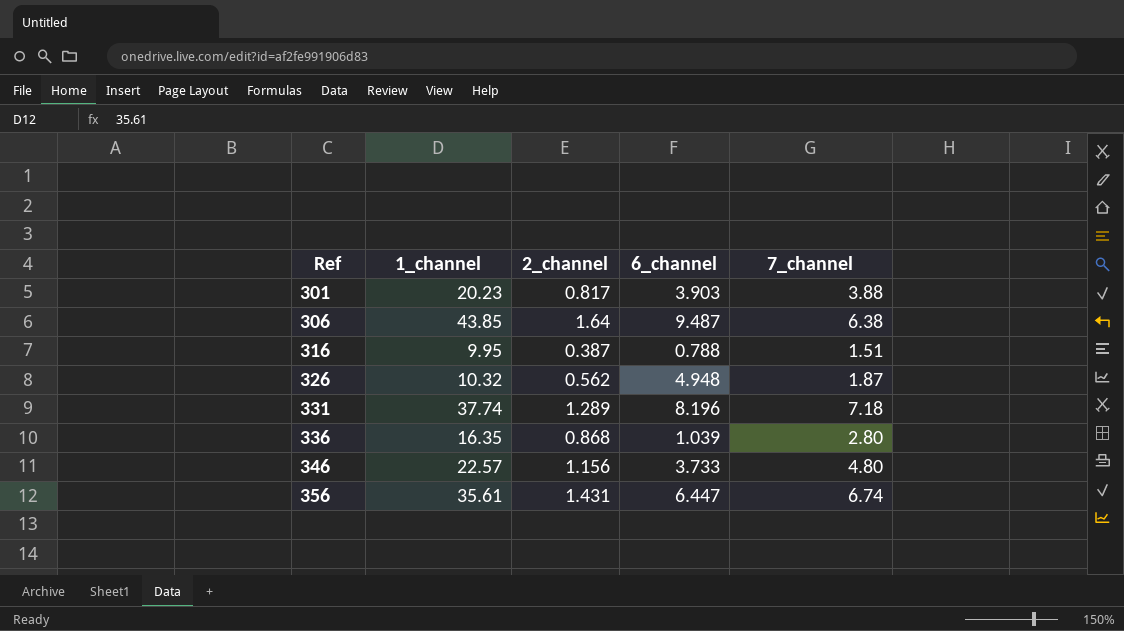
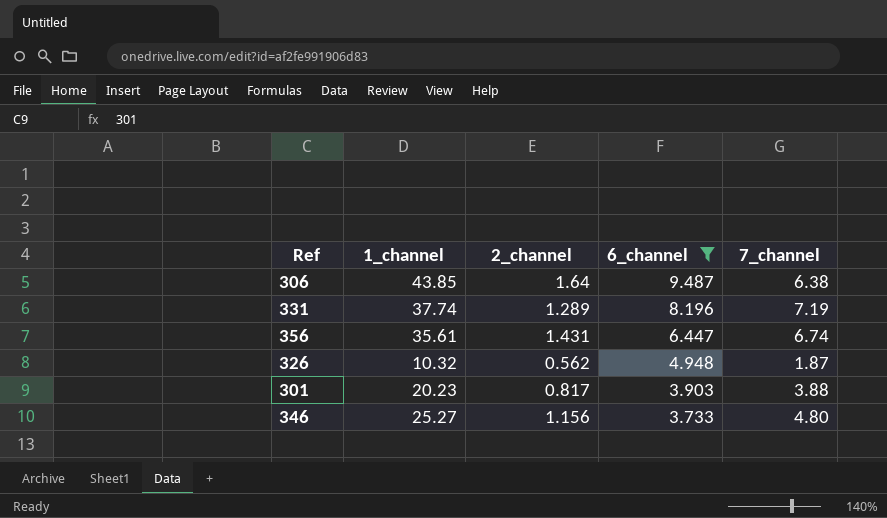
filter: none -> 6_channel >= 3.733
row order: Ref ascending -> 6_channel descending
331 | 7_channel: 7.18 -> 7.19
346 | 1_channel: 22.57 -> 25.27

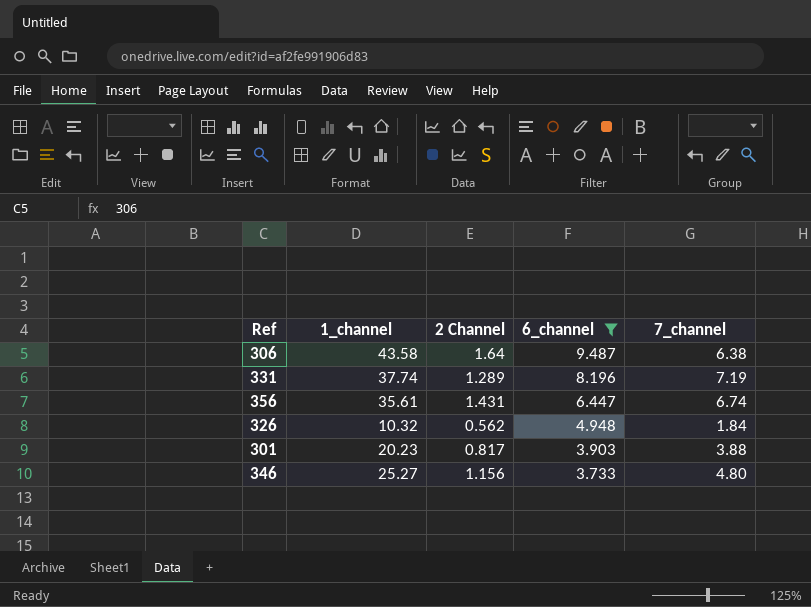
column name: 2_channel -> 2 Channel
306 | 1_channel: 43.85 -> 43.58
326 | 7_channel: 1.87 -> 1.84

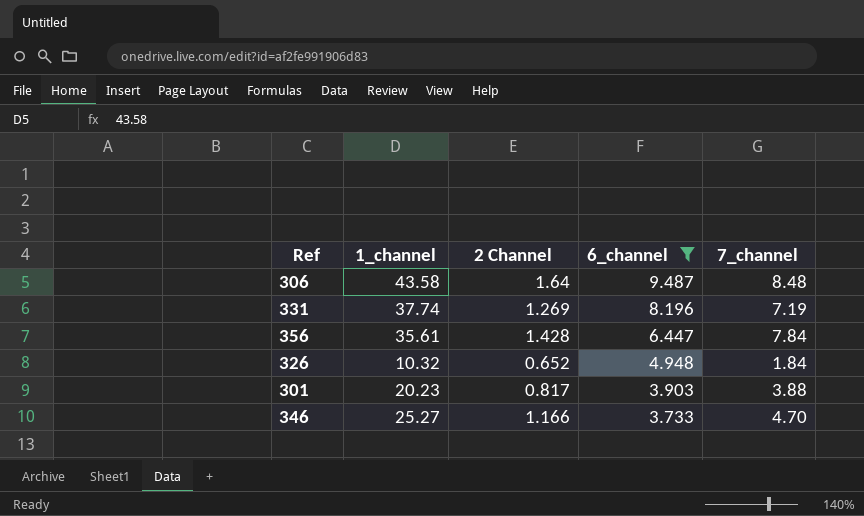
306 | 7_channel: 6.38 -> 8.48
331 | 2 Channel: 1.289 -> 1.269
356 | 2 Channel: 1.431 -> 1.428
356 | 7_channel: 6.74 -> 7.84
326 | 2 Channel: 0.562 -> 0.652
346 | 2 Channel: 1.156 -> 1.166
346 | 7_channel: 4.80 -> 4.70

